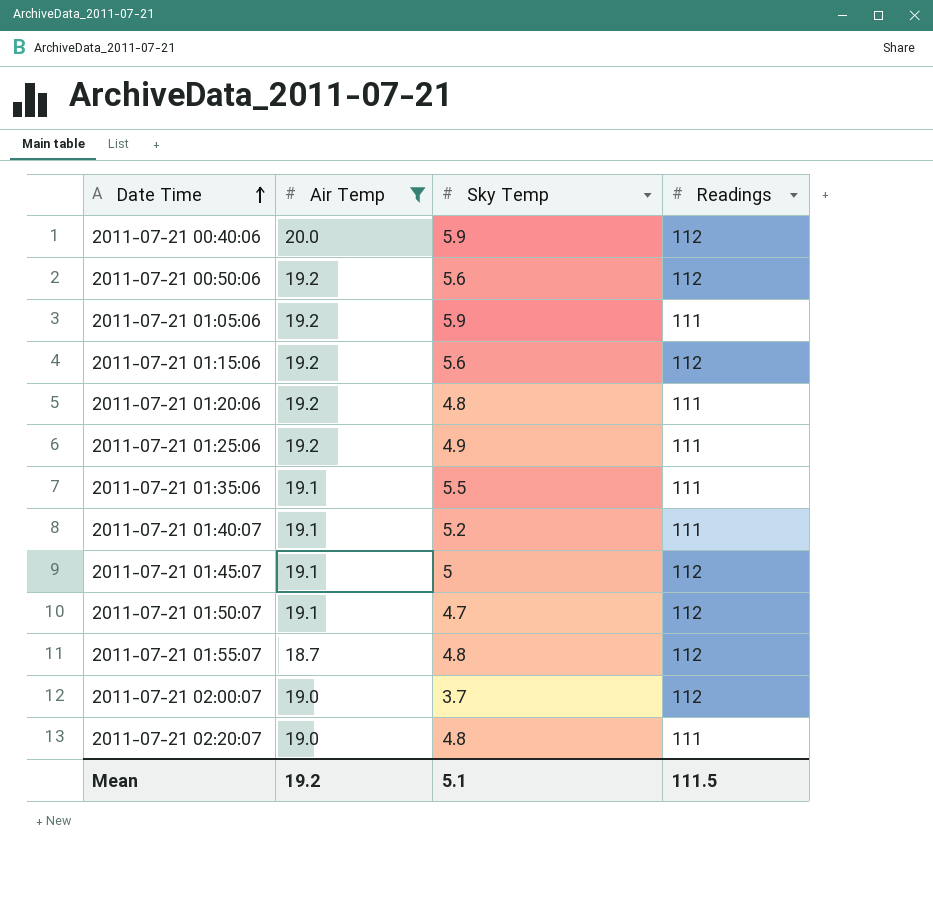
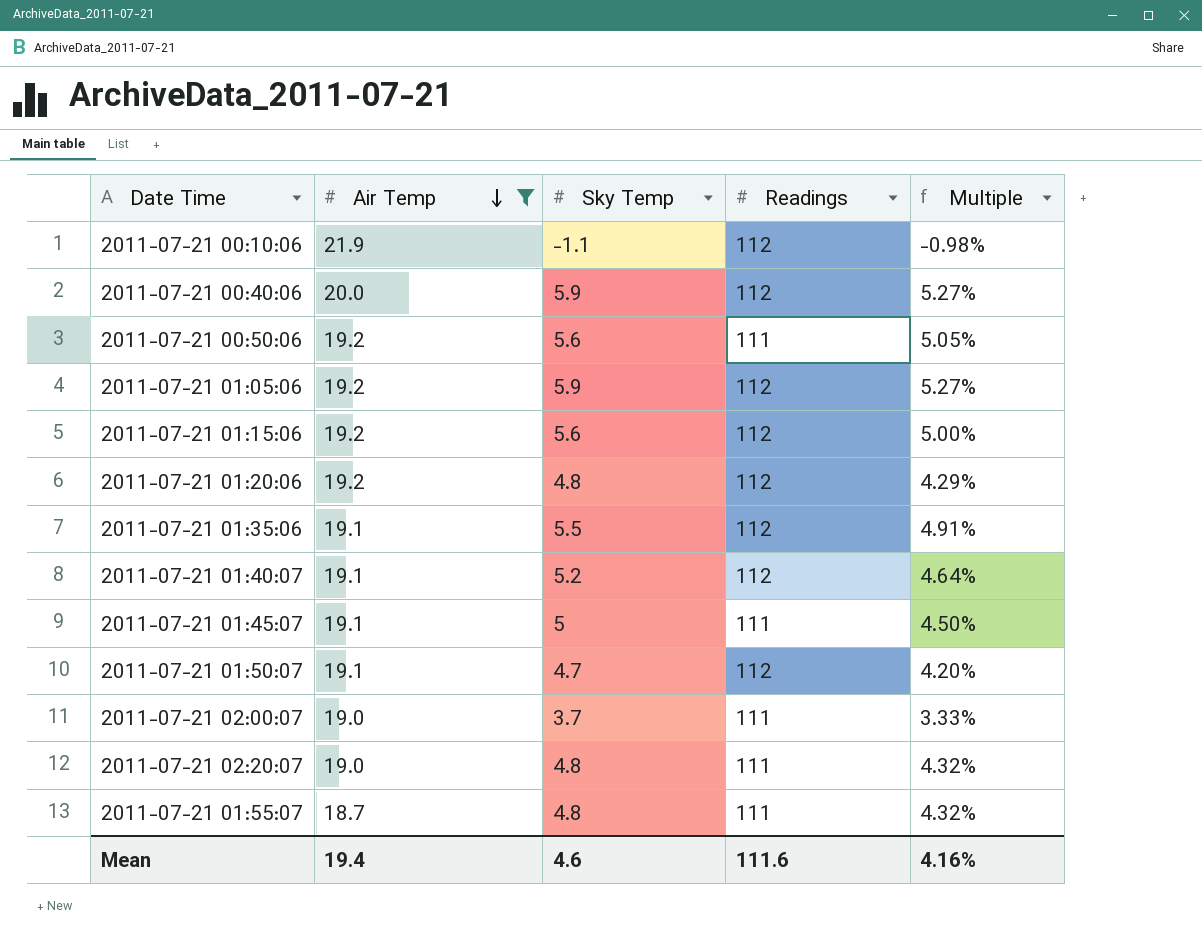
row order: Date Time ascending -> Air Temp descending
column Multiple | formula: none -> [Sky Temp] / [Readings]
row 2011-07-21 01:25:06: 19.2 | 4.9 | 111 -> none
row 2011-07-21 00:10:06: none -> 21.9 | -1.1 | 112 | -0.98%
2011-07-21 00:50:06 | Readings: 112 -> 111
2011-07-21 01:05:06 | Readings: 111 -> 112
2011-07-21 01:20:06 | Readings: 111 -> 112
2011-07-21 01:35:06 | Readings: 111 -> 112
2011-07-21 01:40:07 | Readings: 111 -> 112
2011-07-21 01:45:07 | Readings: 112 -> 111
2011-07-21 02:00:07 | Readings: 112 -> 111
2011-07-21 01:55:07 | Readings: 112 -> 111
Mean | Air Temp: 19.2 -> 19.4
Mean | Sky Temp: 5.1 -> 4.6
Mean | Readings: 111.5 -> 111.6

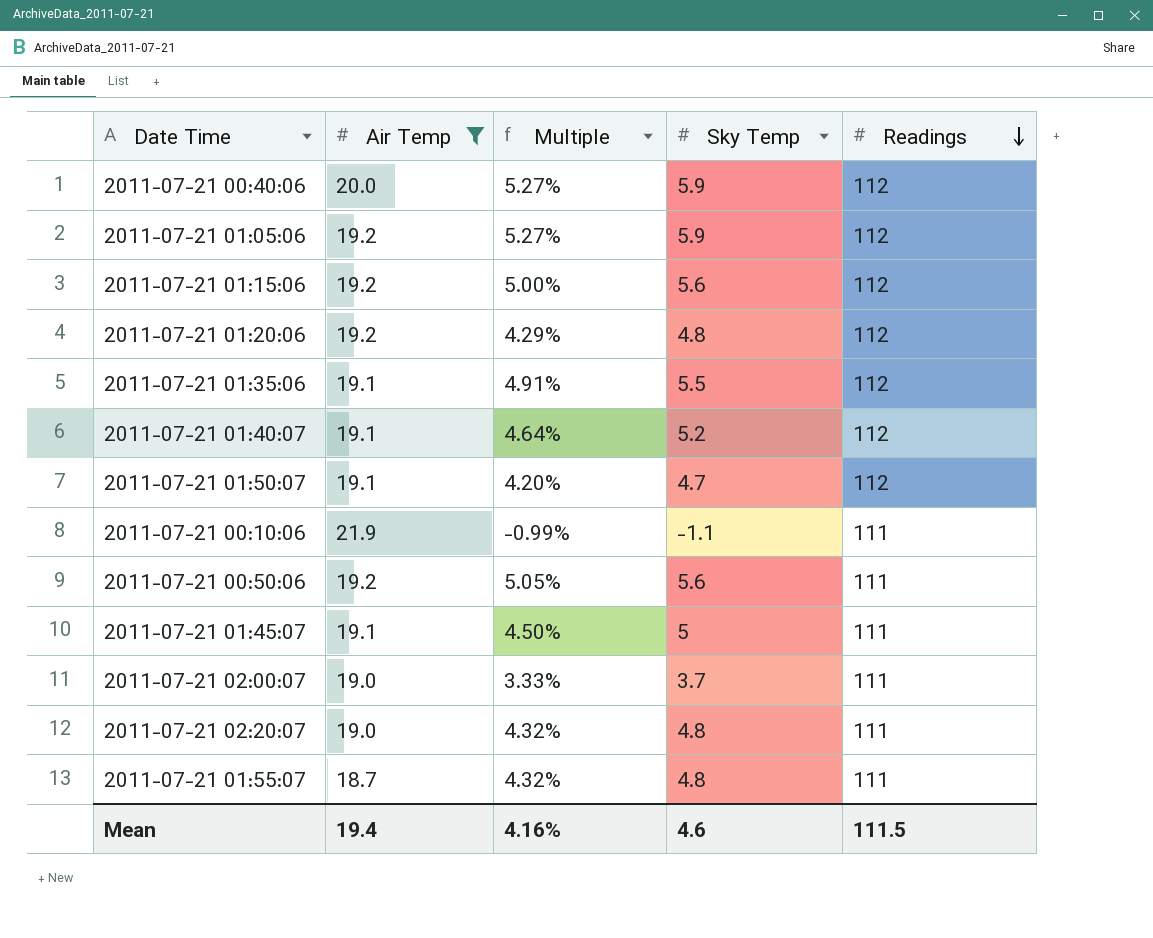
row order: Air Temp descending -> Readings descending
column Multiple | position: 5 -> 3
2011-07-21 00:10:06 | Multiple: -0.98% -> -0.99%
2011-07-21 00:10:06 | Readings: 112 -> 111
Mean | Readings: 111.6 -> 111.5

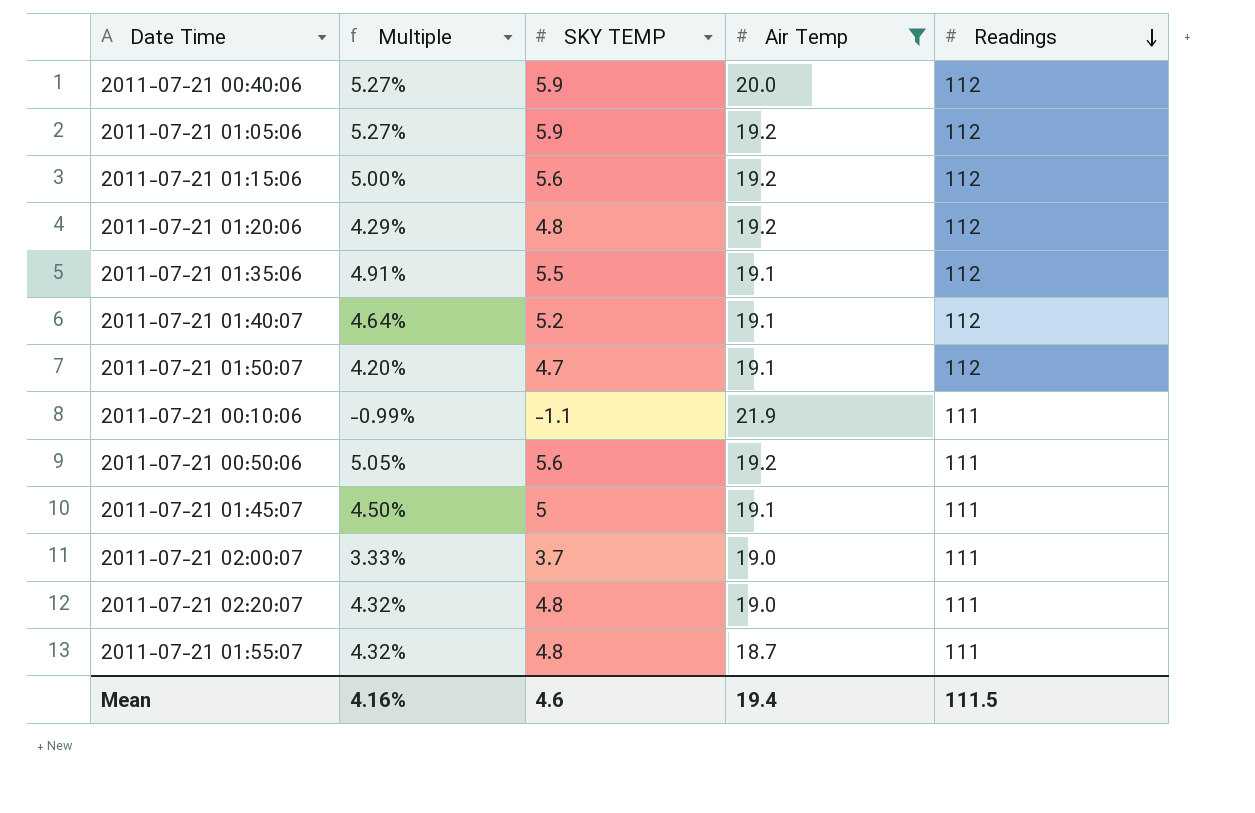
column name: Sky Temp -> SKY TEMP
column Air Temp | position: 2 -> 4

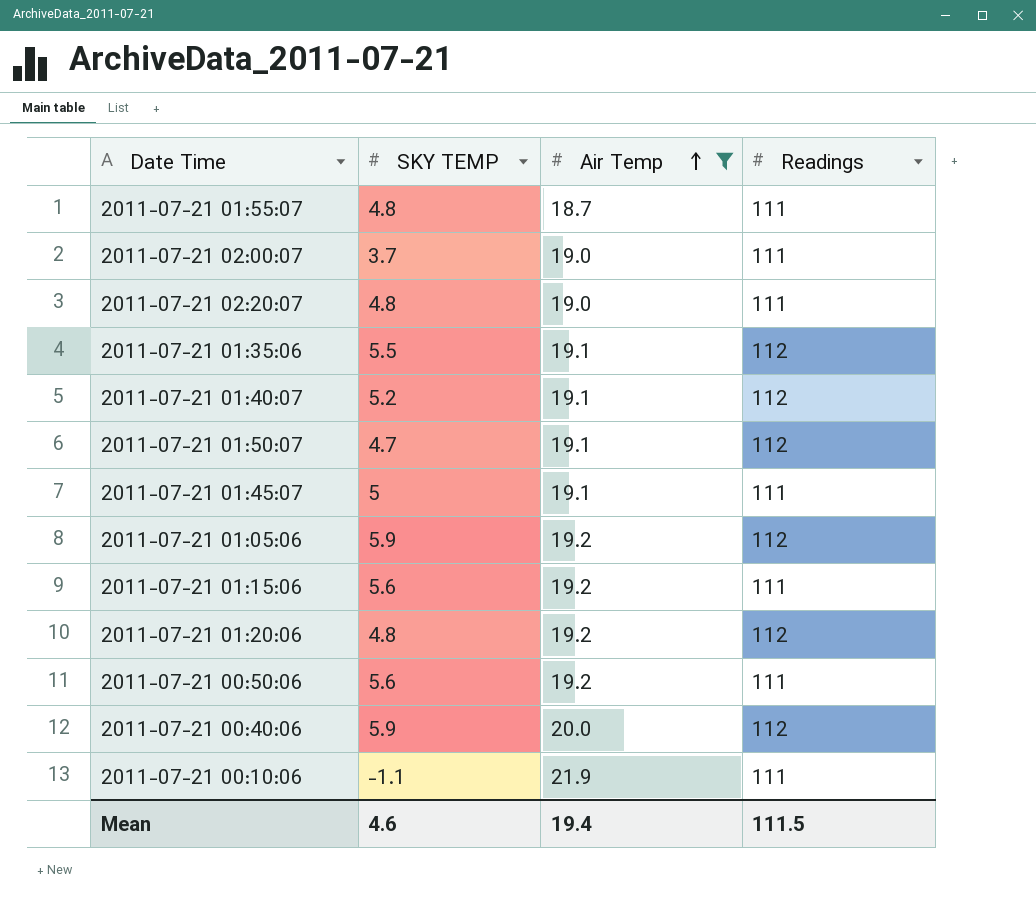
row order: Readings descending -> Air Temp ascending
column Multiple | formula: [SKY TEMP] / [Readings] -> none
2011-07-21 01:15:06 | Readings: 112 -> 111

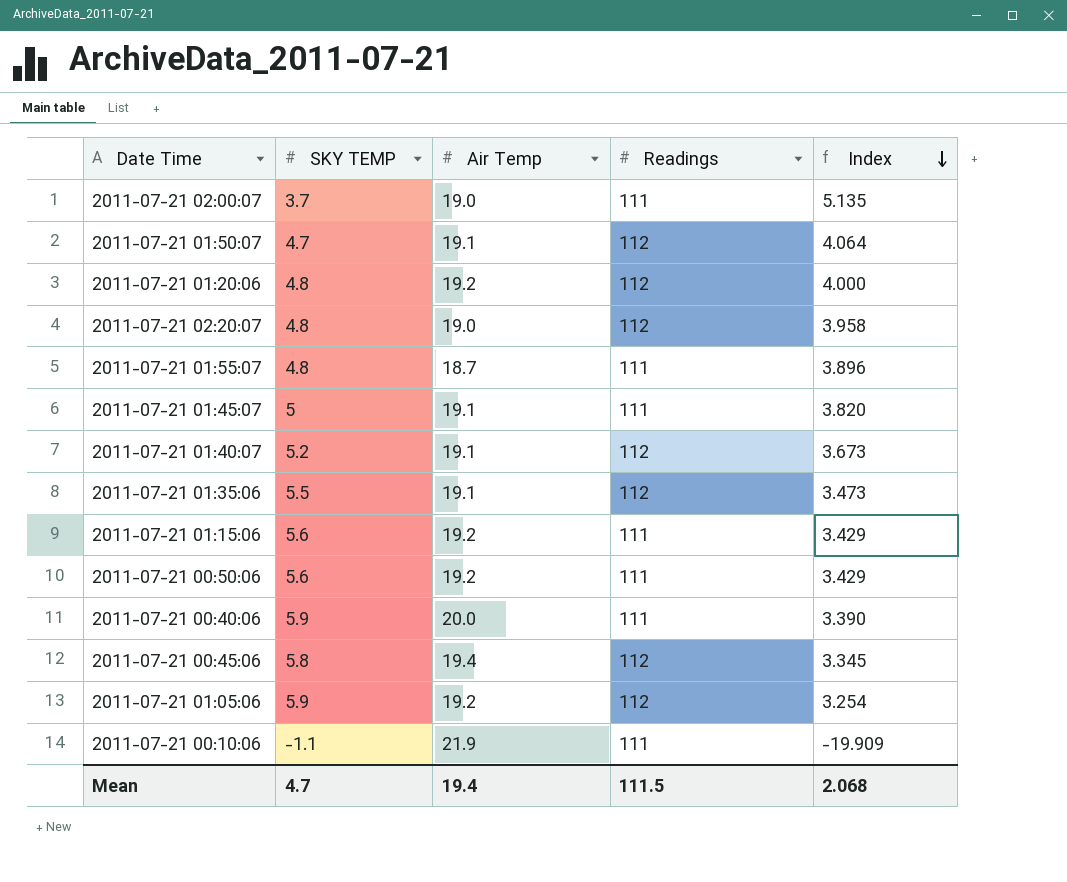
filter: Air Temp != 19.4 -> none
row order: Air Temp ascending -> Index descending
column Index | formula: none -> [Air Temp] / [SKY TEMP]
2011-07-21 02:20:07 | Readings: 111 -> 112
2011-07-21 00:40:06 | Readings: 112 -> 111
Mean | SKY TEMP: 4.6 -> 4.7

